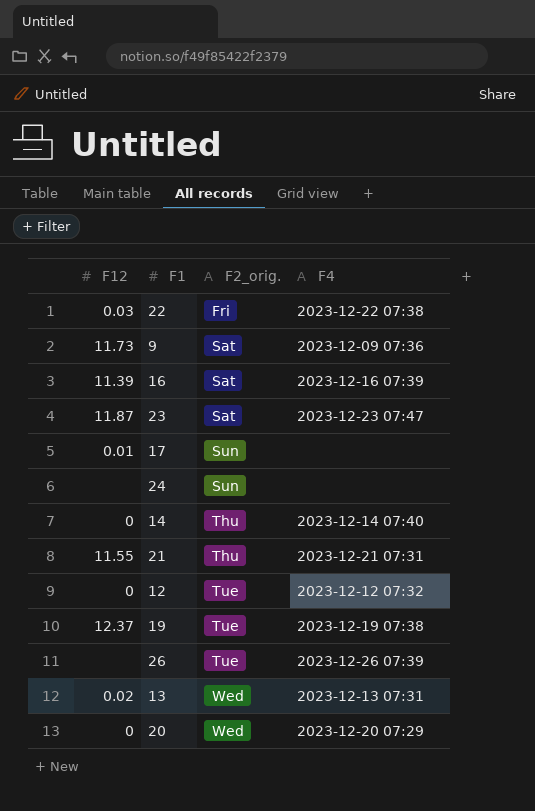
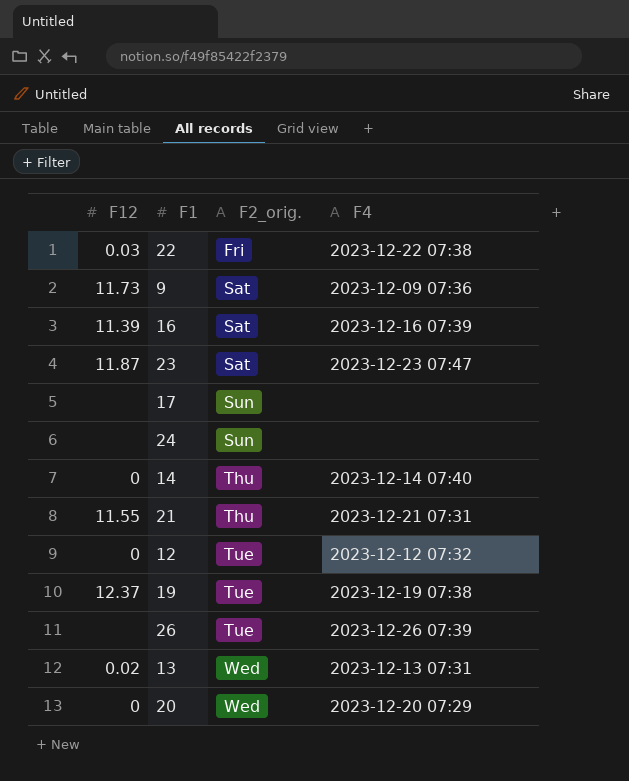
17 | F12: 0.01 -> none

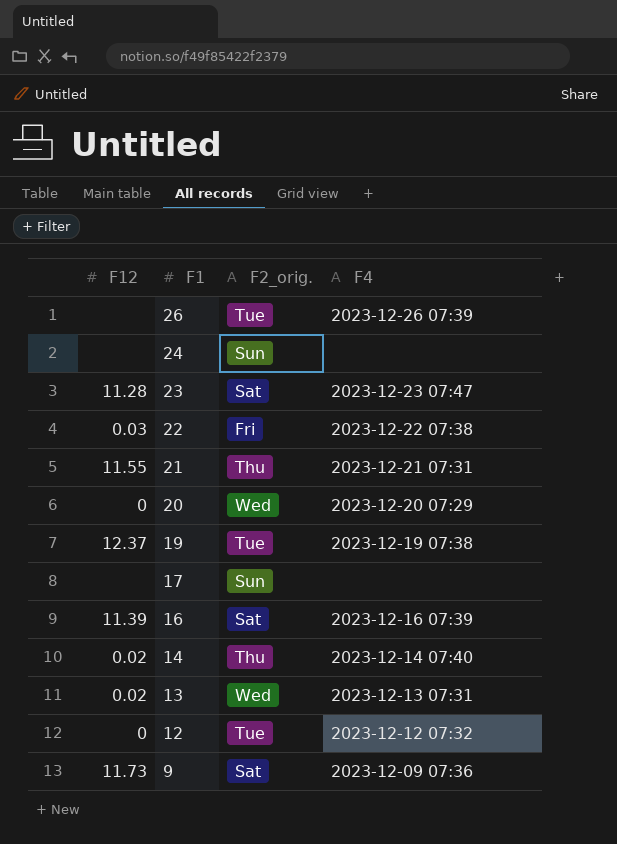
row order: F2_orig. ascending -> F1 descending
23 | F12: 11.87 -> 11.28
14 | F12: 0 -> 0.02

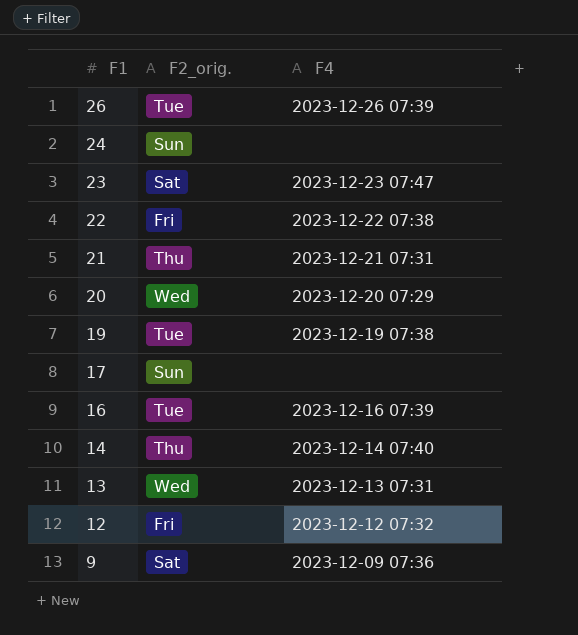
column F12 | position: 1 -> none
16 | F2_orig.: Sat -> Tue
12 | F2_orig.: Tue -> Fri

